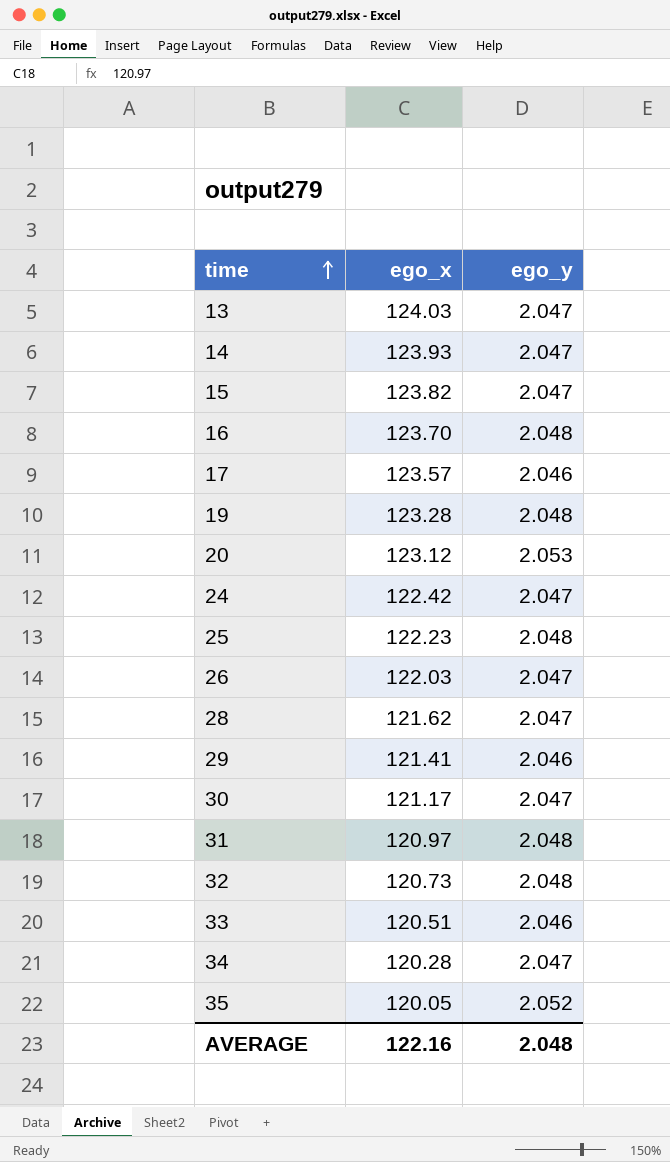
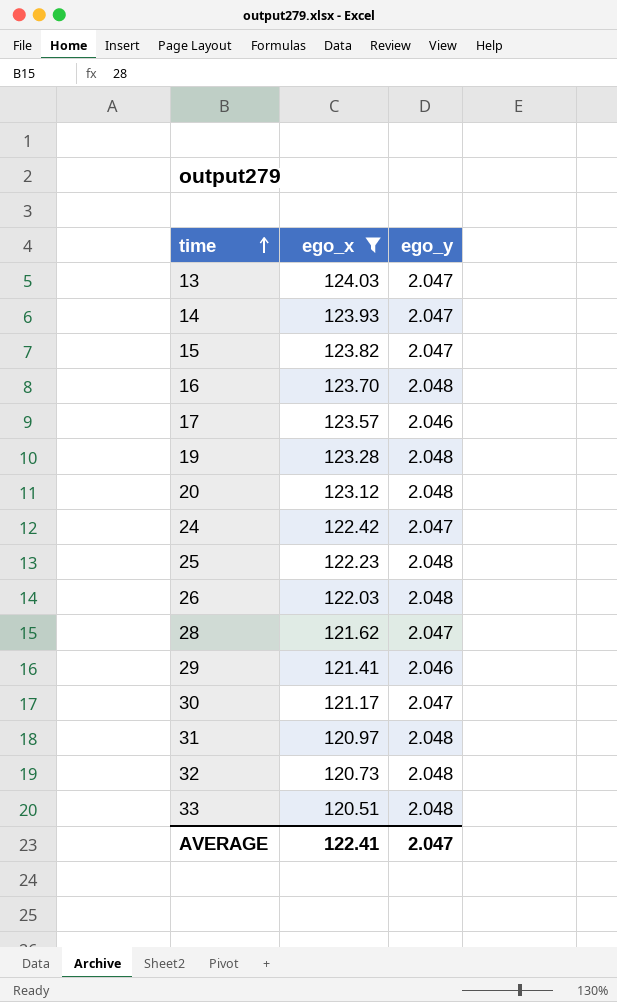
filter: none -> ego_x >= 120.51
20 | ego_y: 2.053 -> 2.048
26 | ego_y: 2.047 -> 2.048
33 | ego_y: 2.046 -> 2.048
AVERAGE | ego_x: 122.16 -> 122.41
AVERAGE | ego_y: 2.048 -> 2.047

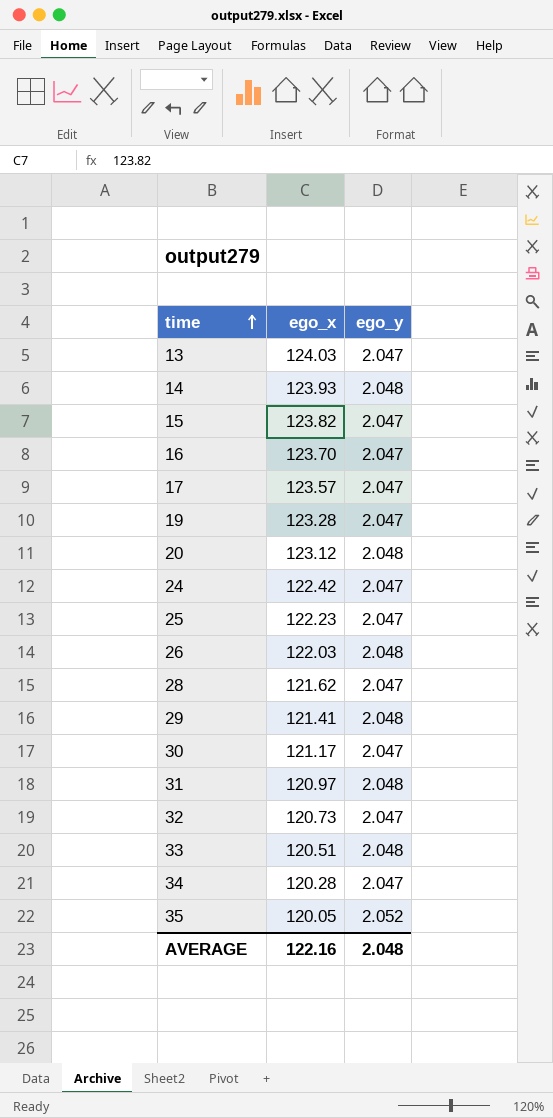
filter: ego_x >= 120.51 -> none
14 | ego_y: 2.047 -> 2.048
16 | ego_y: 2.048 -> 2.047
17 | ego_y: 2.046 -> 2.047
19 | ego_y: 2.048 -> 2.047
25 | ego_y: 2.048 -> 2.047
29 | ego_y: 2.046 -> 2.048
32 | ego_y: 2.048 -> 2.047
AVERAGE | ego_x: 122.41 -> 122.16
AVERAGE | ego_y: 2.047 -> 2.048

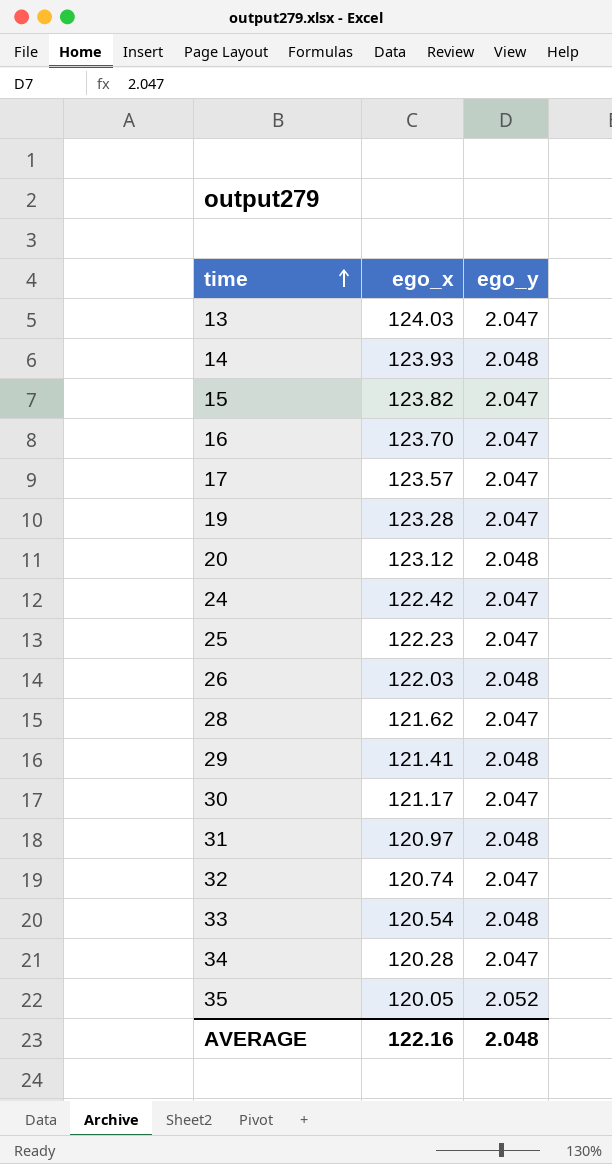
32 | ego_x: 120.73 -> 120.74
33 | ego_x: 120.51 -> 120.54

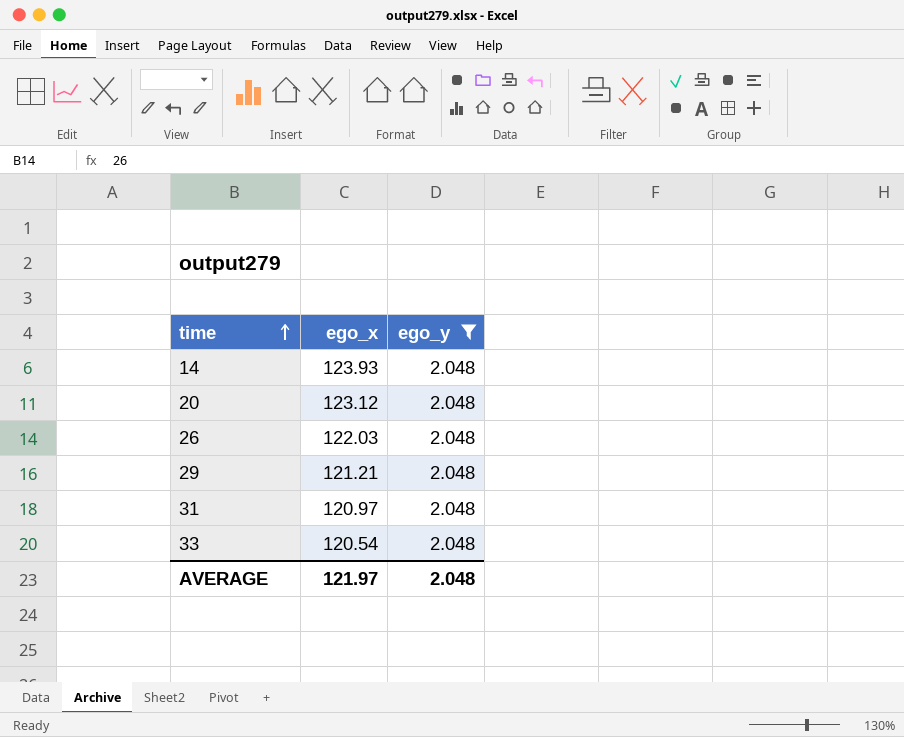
filter: none -> ego_y = 2.048
29 | ego_x: 121.41 -> 121.21
AVERAGE | ego_x: 122.16 -> 121.97

